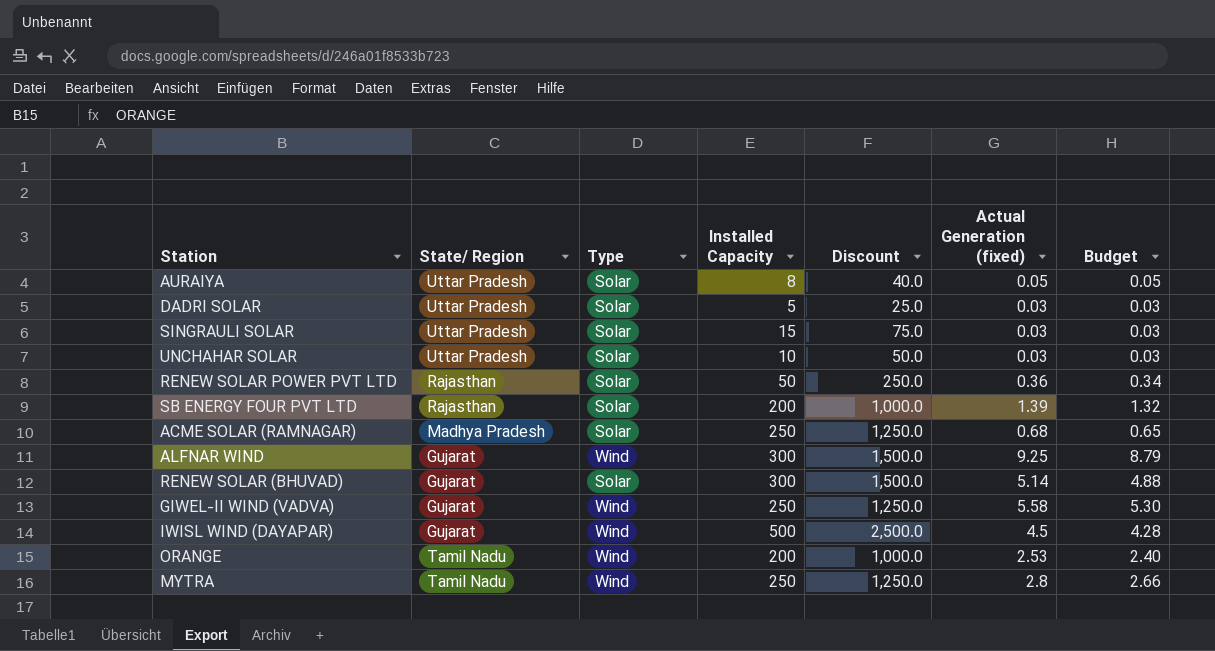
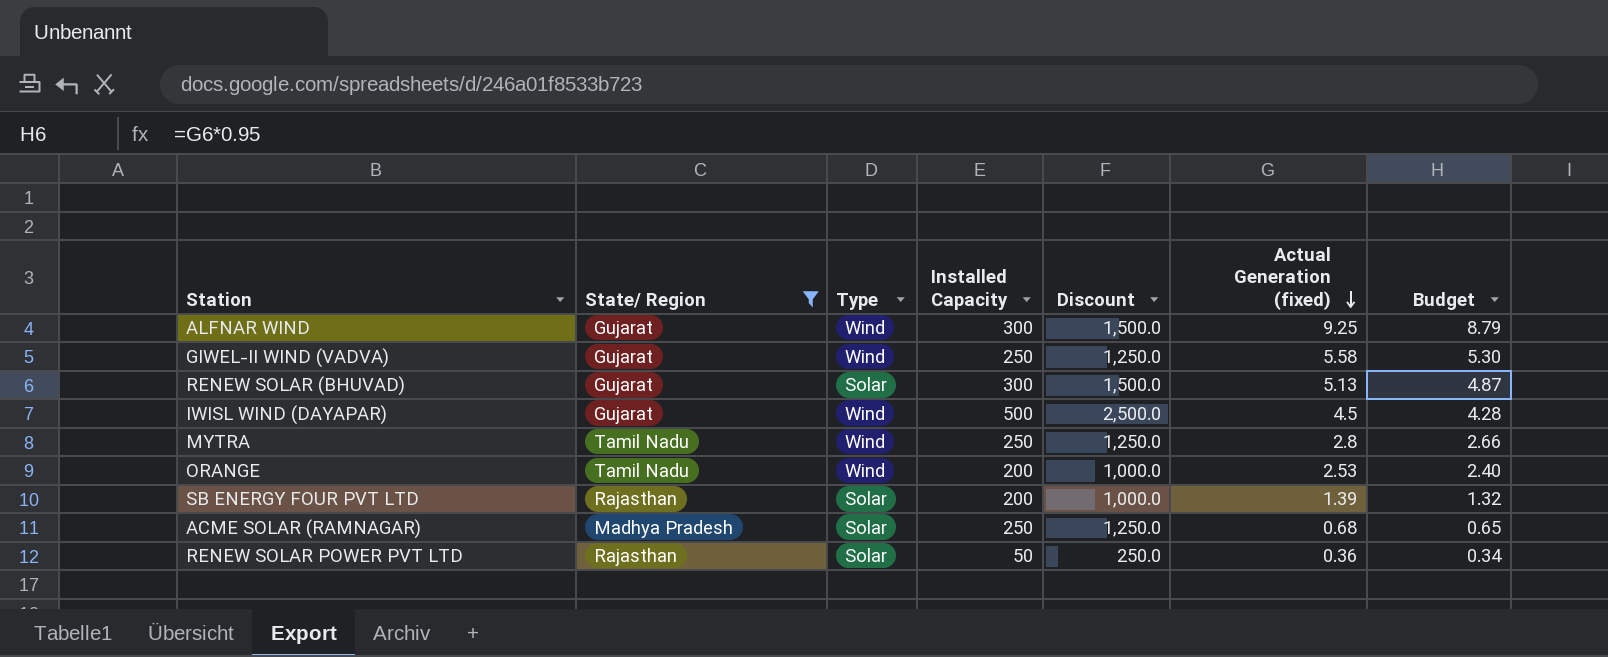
filter: none -> State/ Region != Uttar Pradesh
row order: none -> Actual Generation (fixed) descending
RENEW SOLAR (BHUVAD) | Actual Generation (fixed): 5.14 -> 5.13
RENEW SOLAR (BHUVAD) | Budget: 4.88 -> 4.87

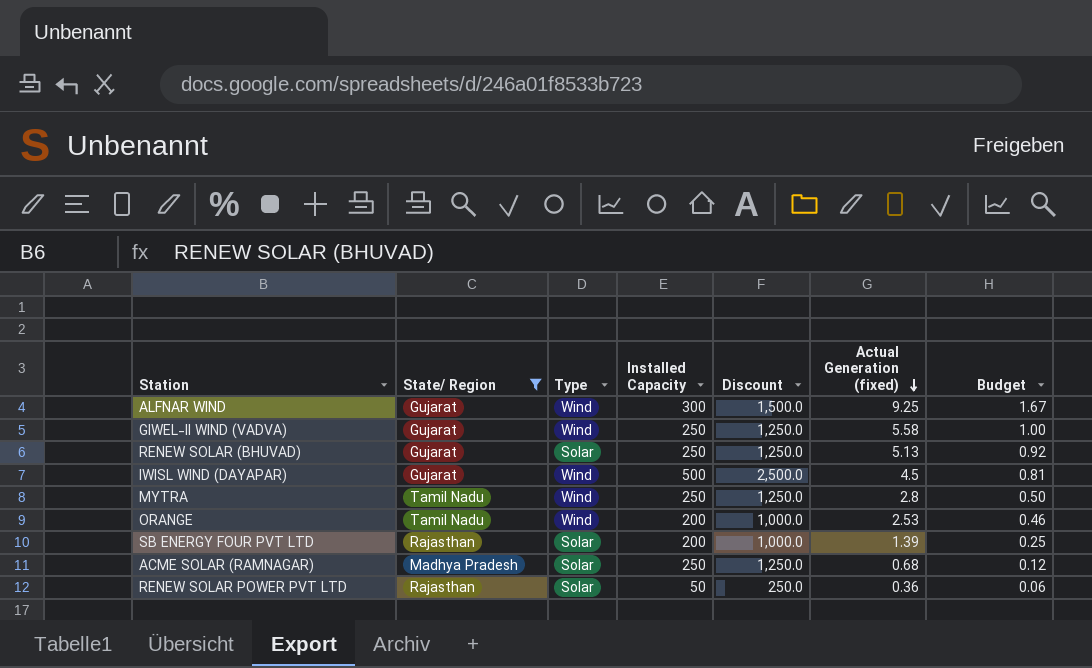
column Budget | formula: [Actual Generation (fixed)] * 0.95 -> [Actual Generation (fixed)] * 0.18
RENEW SOLAR (BHUVAD) | Installed Capacity: 300 -> 250
RENEW SOLAR (BHUVAD) | Discount: 1,500.0 -> 1,250.0

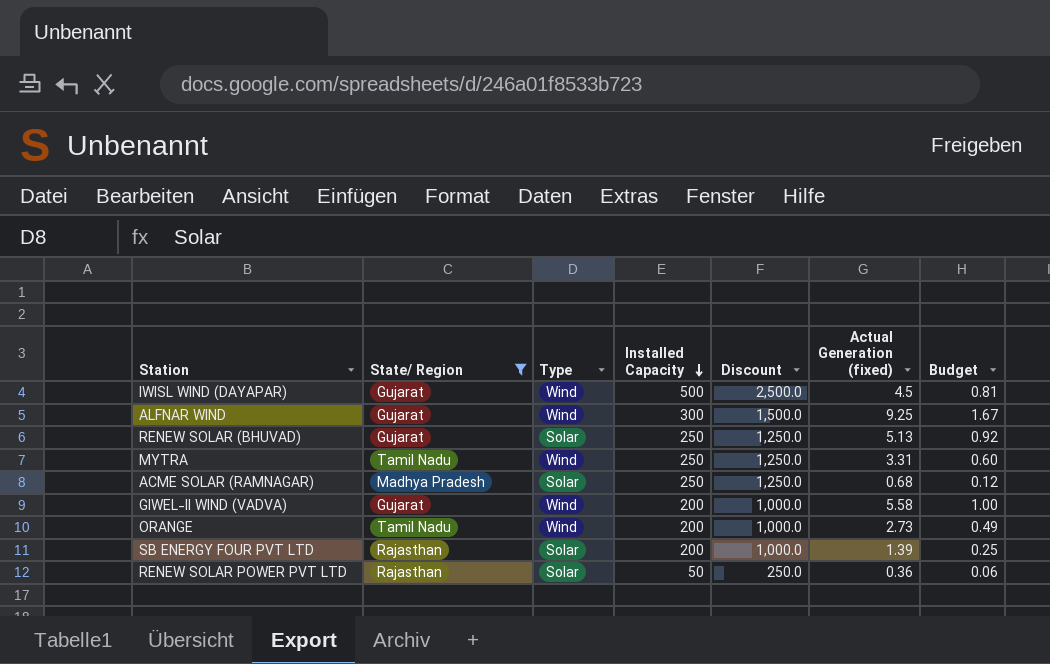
row order: Actual Generation (fixed) descending -> Installed Capacity descending
MYTRA | Actual Generation (fixed): 2.8 -> 3.31
MYTRA | Budget: 0.50 -> 0.60
GIWEL-II WIND (VADVA) | Installed Capacity: 250 -> 200
GIWEL-II WIND (VADVA) | Discount: 1,250.0 -> 1,000.0
ORANGE | Actual Generation (fixed): 2.53 -> 2.73
ORANGE | Budget: 0.46 -> 0.49

